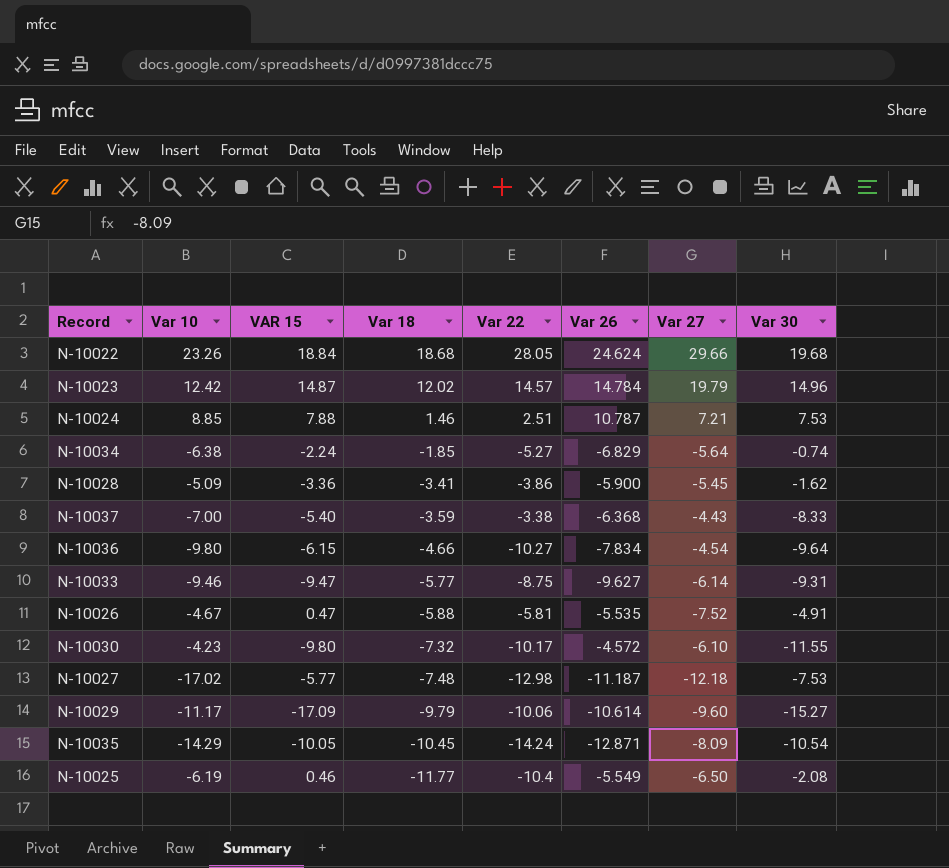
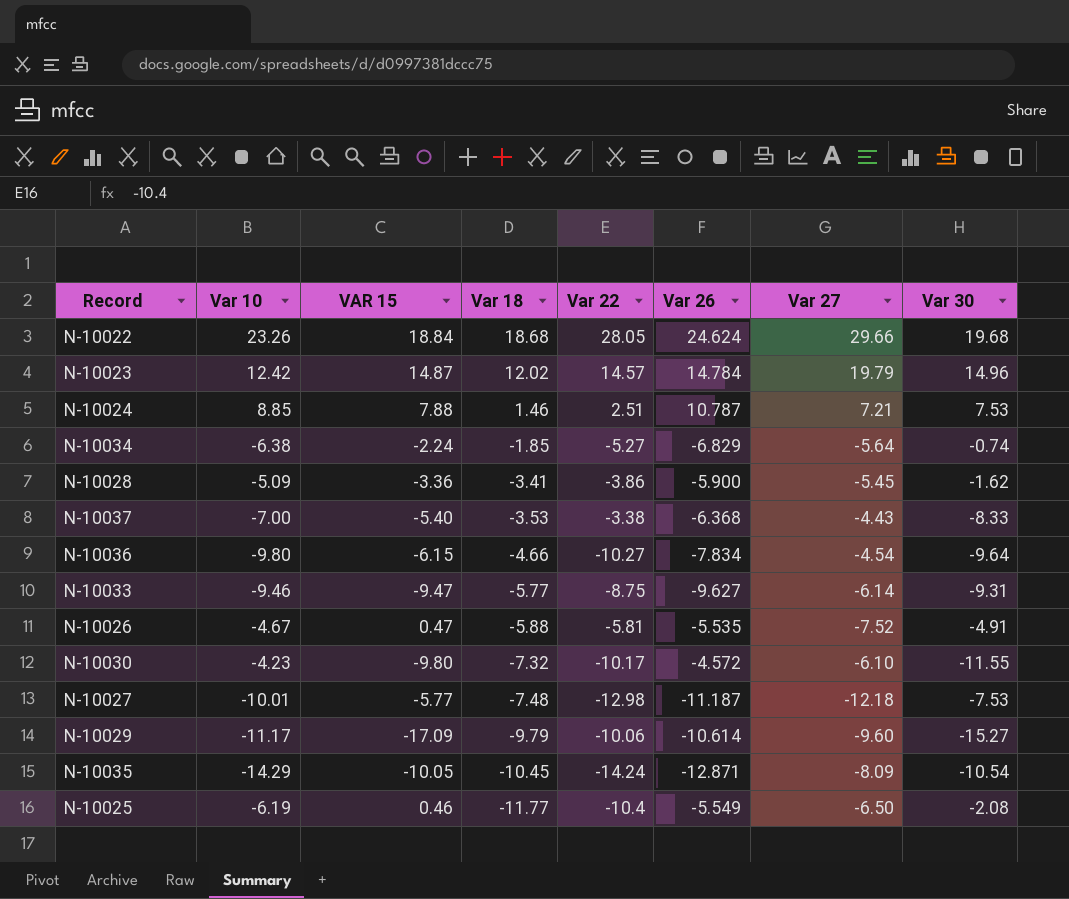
N-10037 | Var 18: -3.59 -> -3.53
N-10027 | Var 10: -17.02 -> -10.01

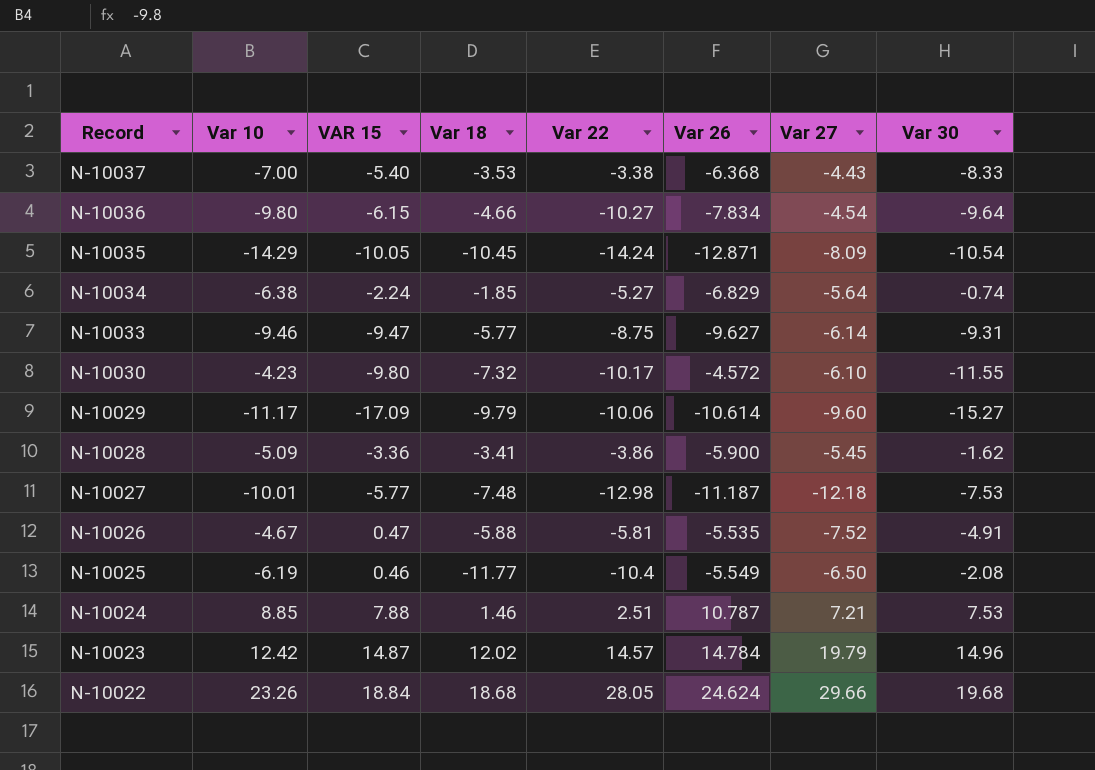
row order: Var 18 descending -> Record descending

